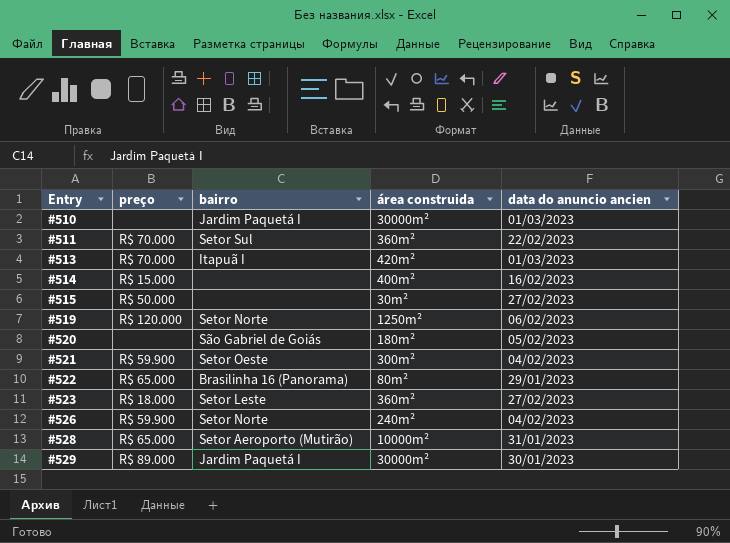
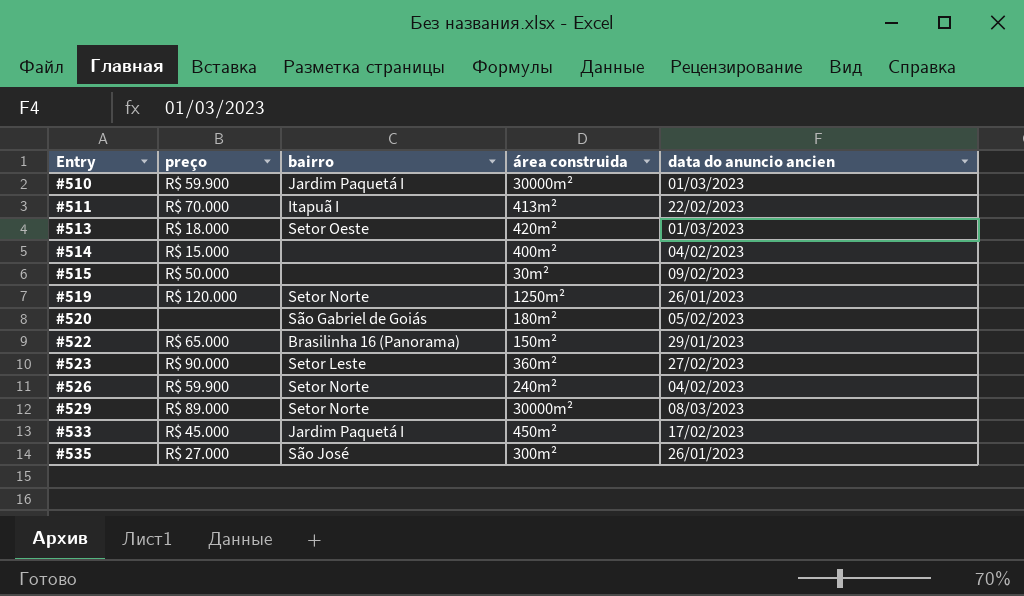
row #521: R$ 59.900 | Setor Oeste | 300m² | 04/02/2023 -> none
row #528: R$ 65.000 | Setor Aeroporto (Mutirão) | 10000m² | 31/01/2023 -> none
#510 | preço: none -> R$ 59.900
#511 | bairro: Setor Sul -> Itapuã I
#511 | área construida: 360m² -> 413m²
#513 | preço: R$ 70.000 -> R$ 18.000
#513 | bairro: Itapuã I -> Setor Oeste
#514 | data do anuncio ancien: 16/02/2023 -> 04/02/2023
#515 | data do anuncio ancien: 27/02/2023 -> 09/02/2023
#519 | data do anuncio ancien: 06/02/2023 -> 26/01/2023
#522 | área construida: 80m² -> 150m²
#523 | preço: R$ 18.000 -> R$ 90.000
#529 | bairro: Jardim Paquetá I -> Setor Norte
#529 | data do anuncio ancien: 30/01/2023 -> 08/03/2023
row #533: none -> R$ 45.000 | Jardim Paquetá I | 450m² | 17/02/2023
row #535: none -> R$ 27.000 | São José | 300m² | 26/01/2023

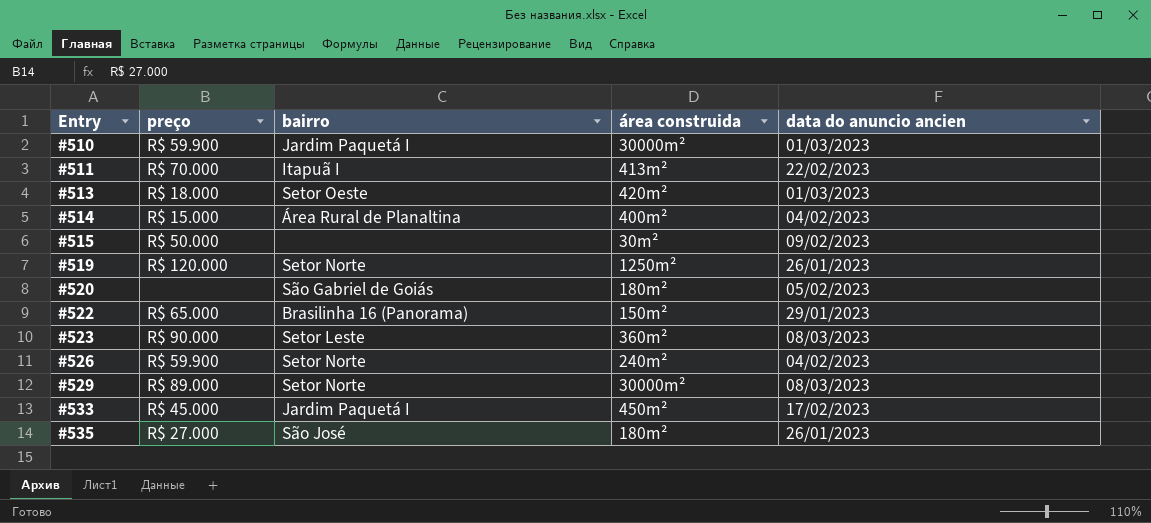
#514 | bairro: none -> Área Rural de Planaltina
#523 | data do anuncio ancien: 27/02/2023 -> 08/03/2023
#535 | área construida: 300m² -> 180m²

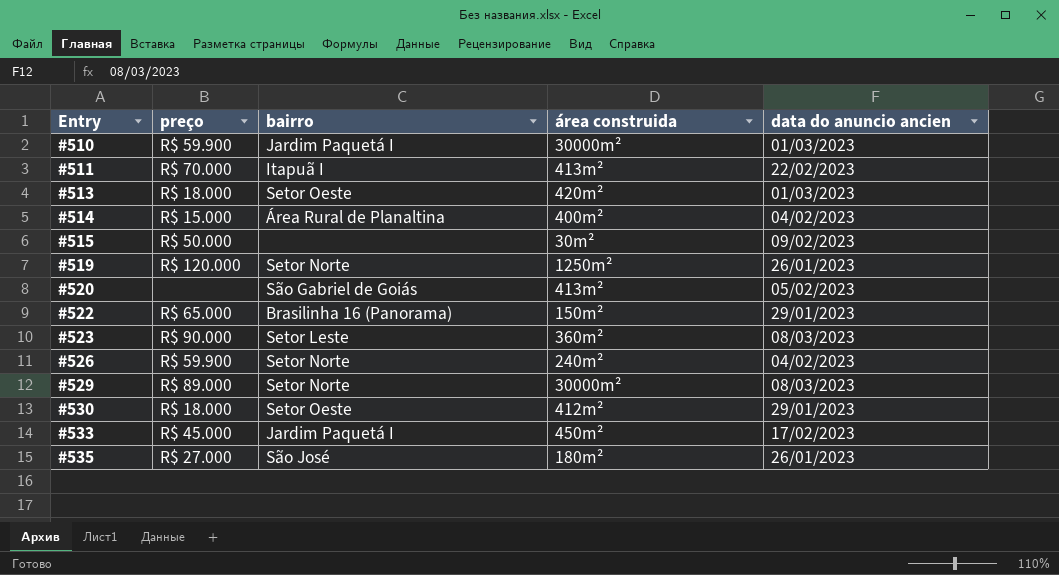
#520 | área construida: 180m² -> 413m²
row #530: none -> R$ 18.000 | Setor Oeste | 412m² | 29/01/2023

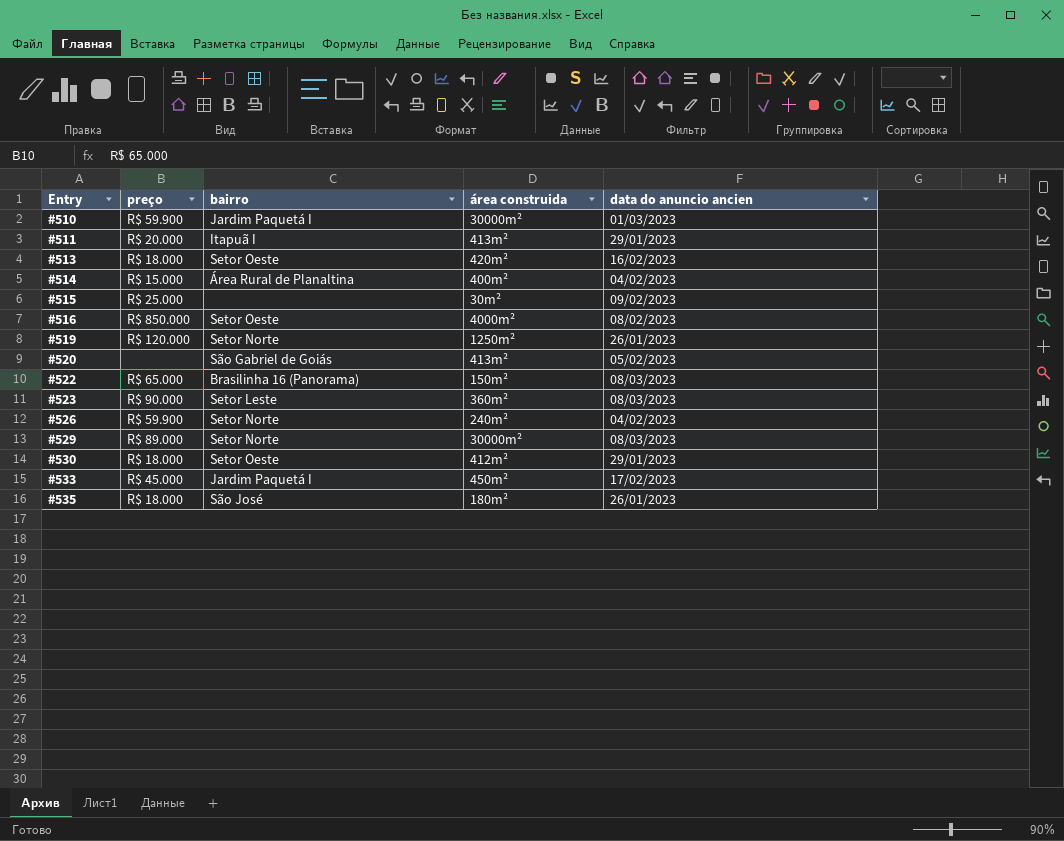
#511 | preço: R$ 70.000 -> R$ 20.000
#511 | data do anuncio ancien: 22/02/2023 -> 29/01/2023
#513 | data do anuncio ancien: 01/03/2023 -> 16/02/2023
#515 | preço: R$ 50.000 -> R$ 25.000
row #516: none -> R$ 850.000 | Setor Oeste | 4000m² | 08/02/2023
#522 | data do anuncio ancien: 29/01/2023 -> 08/03/2023
#535 | preço: R$ 27.000 -> R$ 18.000

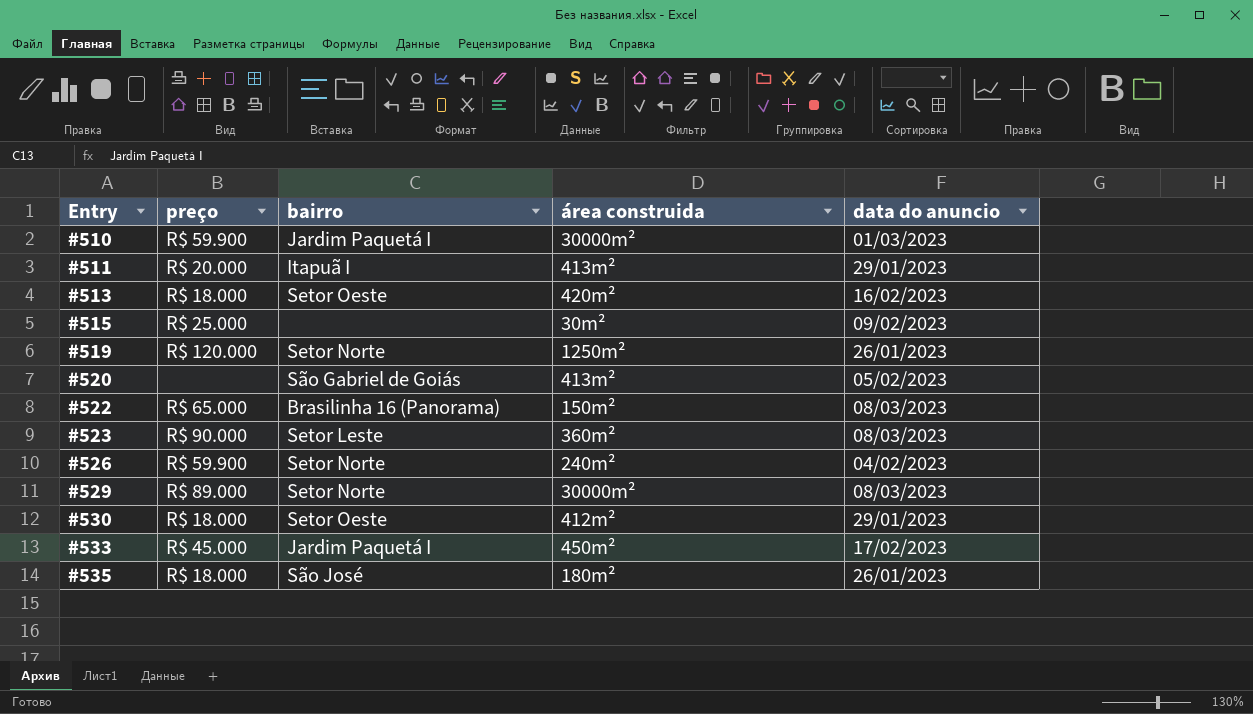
column name: data do anuncio ancien -> data do anuncio
row #514: R$ 15.000 | Área Rural de Planaltina | 400m² | 04/02/2023 -> none
row #516: R$ 850.000 | Setor Oeste | 4000m² | 08/02/2023 -> none

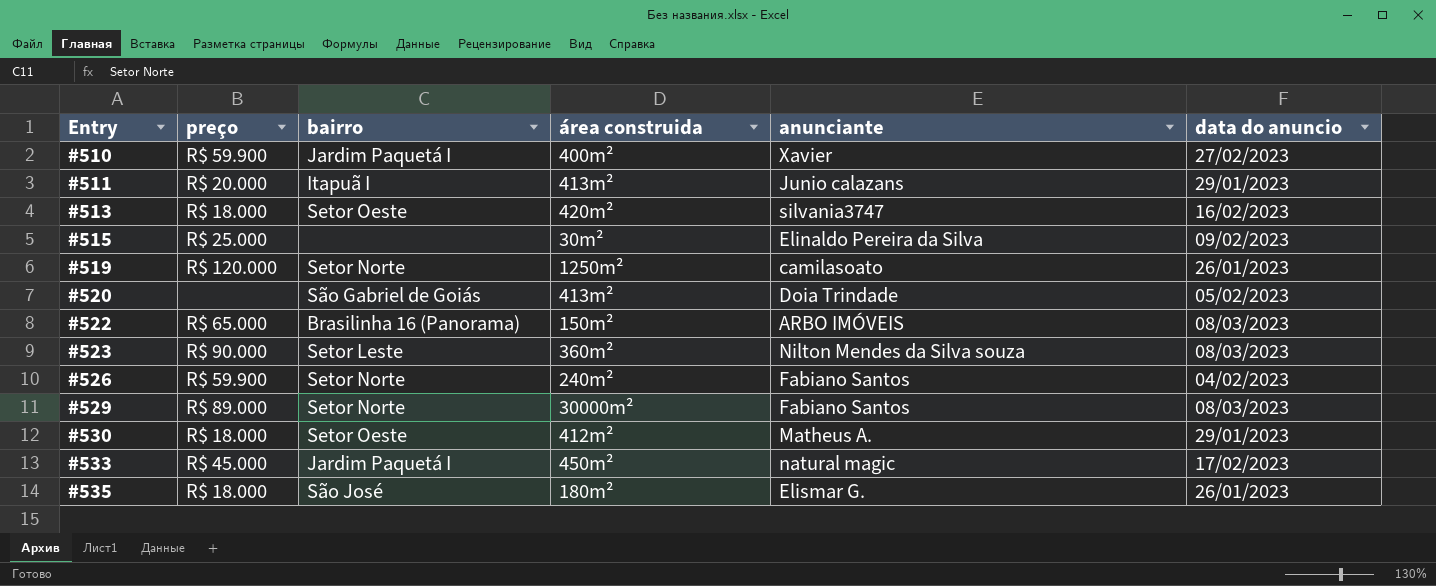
column anunciante | position: none -> 5
#510 | área construida: 30000m² -> 400m²
#510 | data do anuncio: 01/03/2023 -> 27/02/2023

